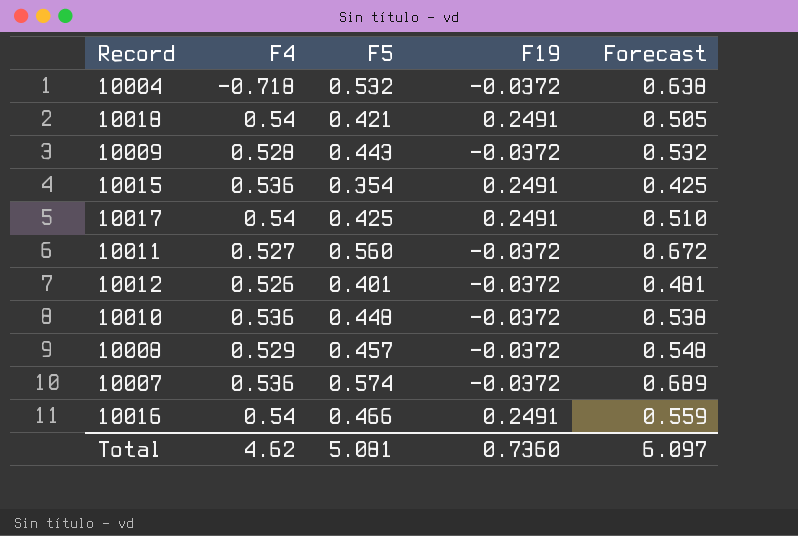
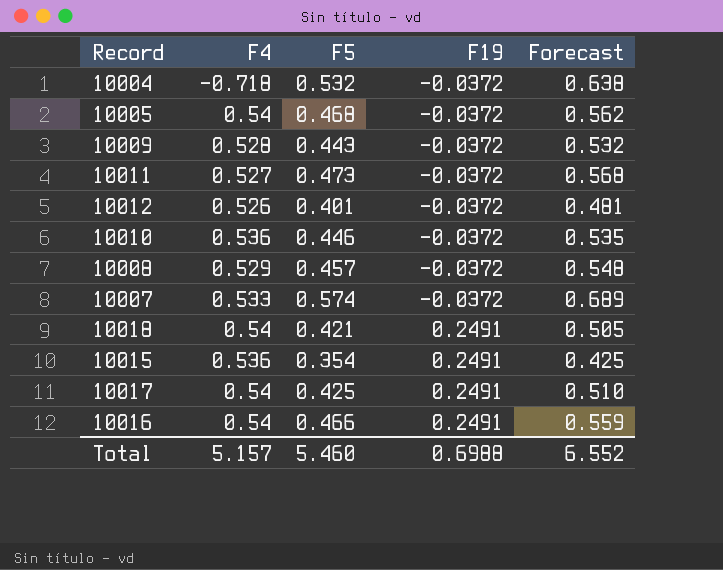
row order: none -> F19 ascending
row 10005: none -> 0.54 | 0.468 | -0.0372 | 0.562
10011 | F5: 0.560 -> 0.473
10011 | Forecast: 0.672 -> 0.568
10010 | F5: 0.448 -> 0.446
10010 | Forecast: 0.538 -> 0.535
10007 | F4: 0.536 -> 0.533
Total | F4: 4.62 -> 5.157
Total | F5: 5.081 -> 5.460
Total | F19: 0.7360 -> 0.6988
Total | Forecast: 6.097 -> 6.552

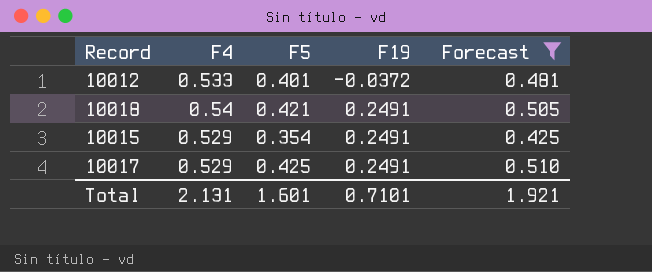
filter: none -> Forecast <= 0.510
10012 | F4: 0.526 -> 0.533
10015 | F4: 0.536 -> 0.529
10017 | F4: 0.54 -> 0.529
Total | F4: 5.157 -> 2.131
Total | F5: 5.460 -> 1.601
Total | F19: 0.6988 -> 0.7101
Total | Forecast: 6.552 -> 1.921

